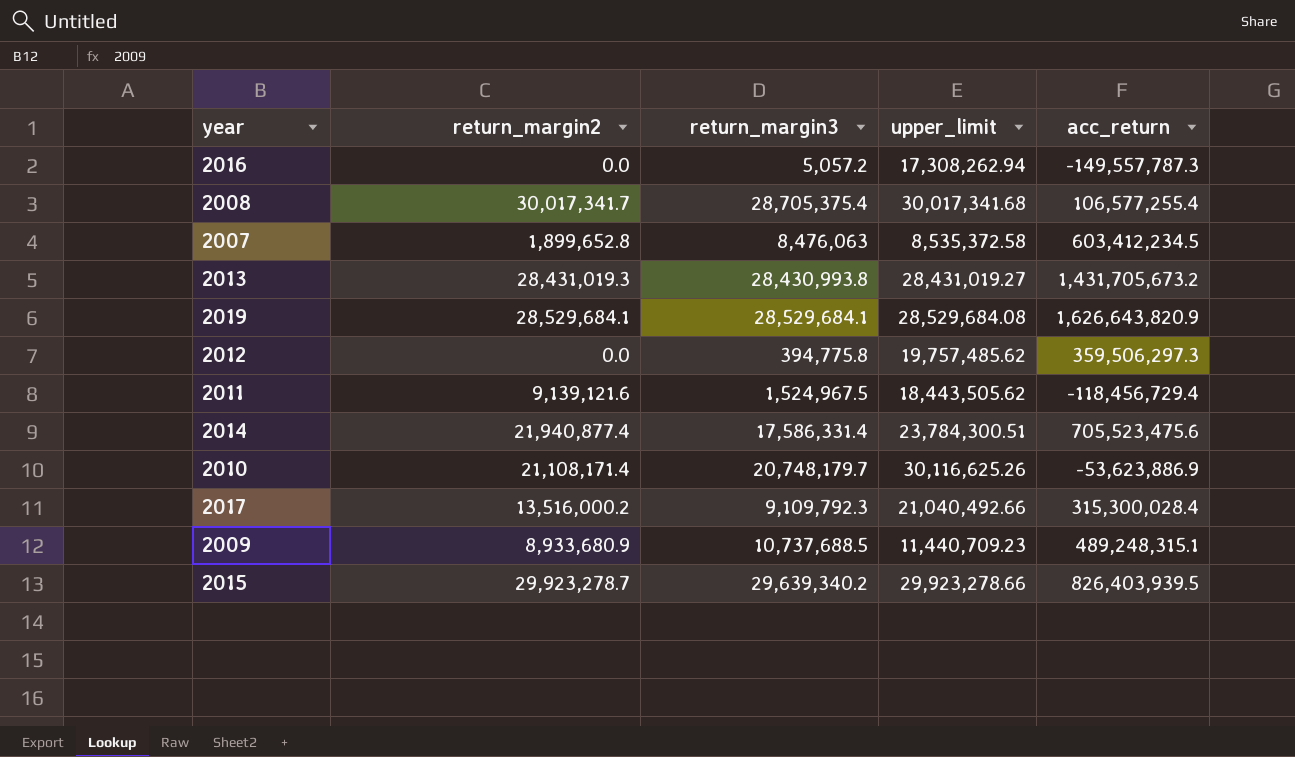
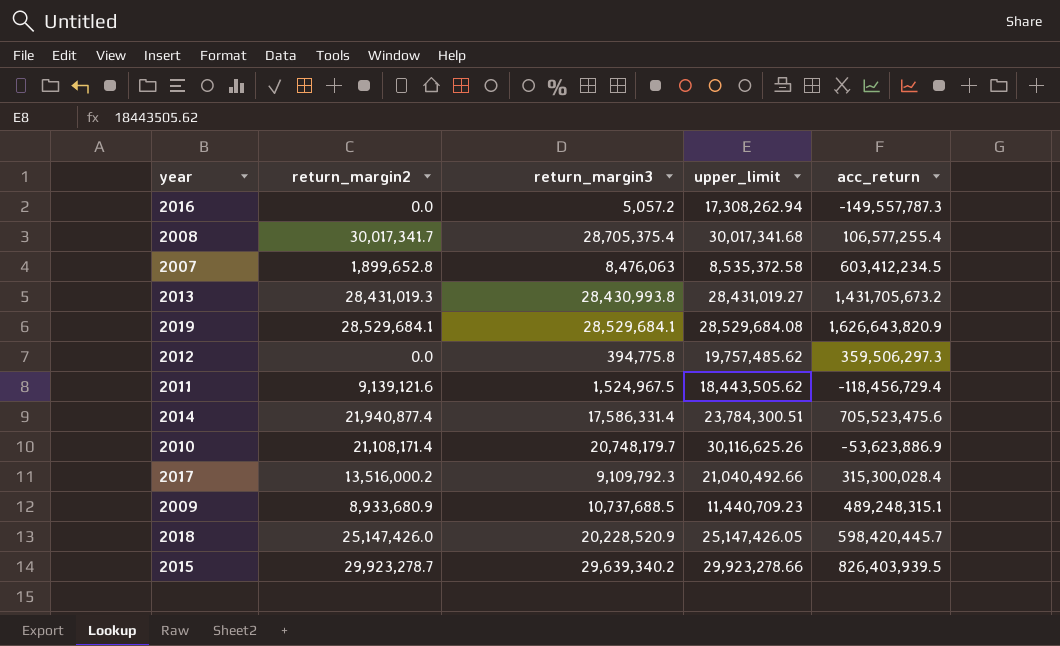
row 2018: none -> 25,147,426.0 | 20,228,520.9 | 25,147,426.05 | 598,420,445.7

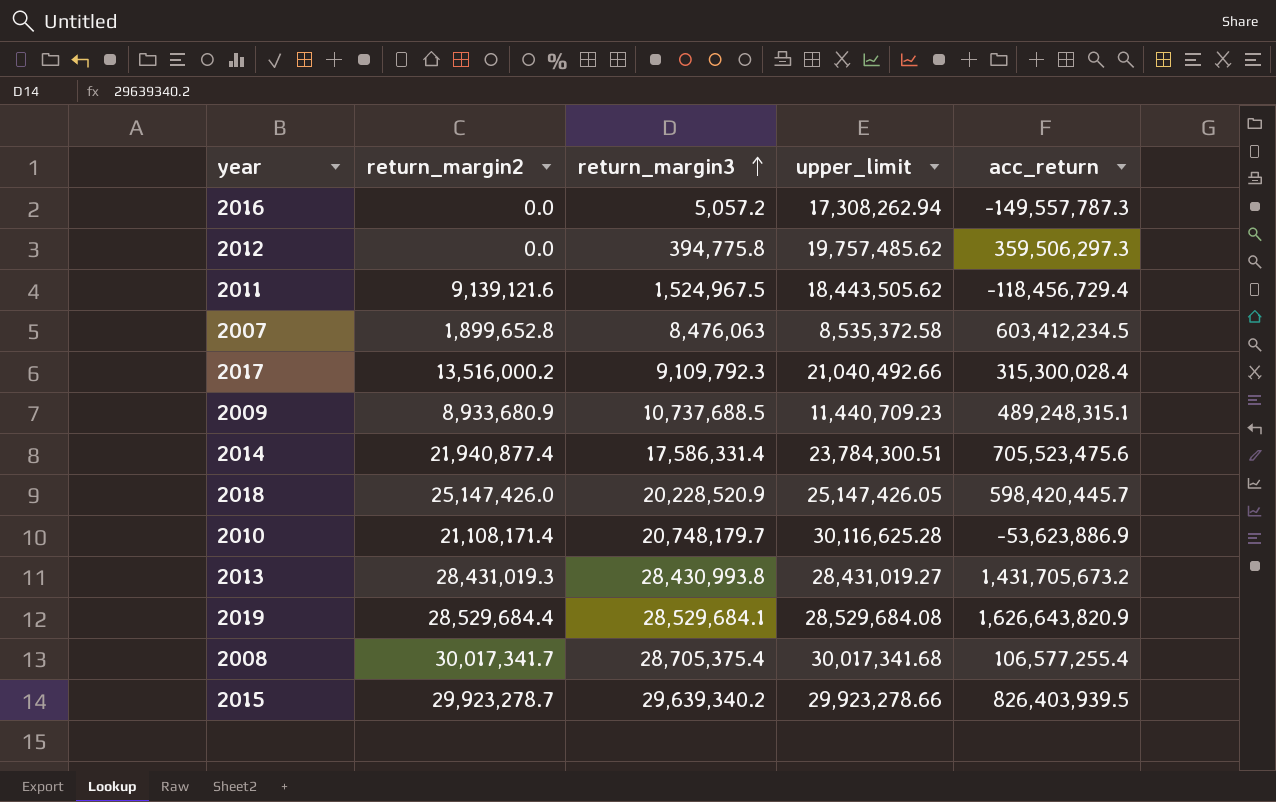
row order: none -> return_margin3 ascending
2010 | upper_limit: 30,116,625.26 -> 30,116,625.28
2019 | return_margin2: 28,529,684.1 -> 28,529,684.4

